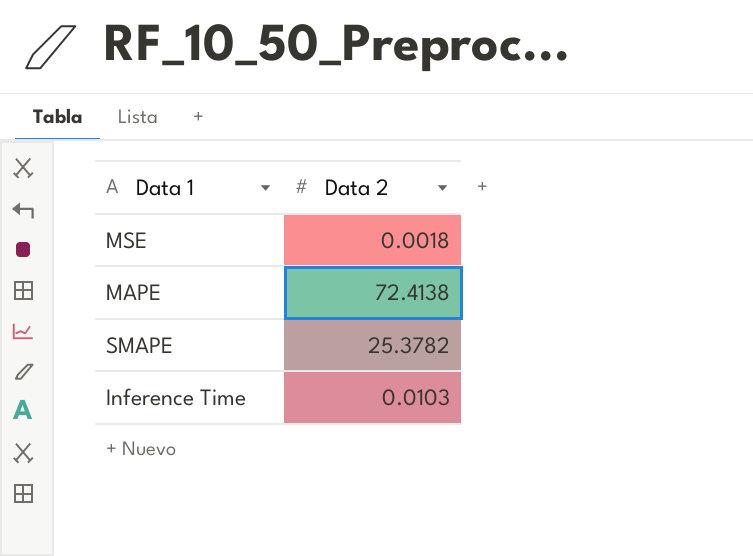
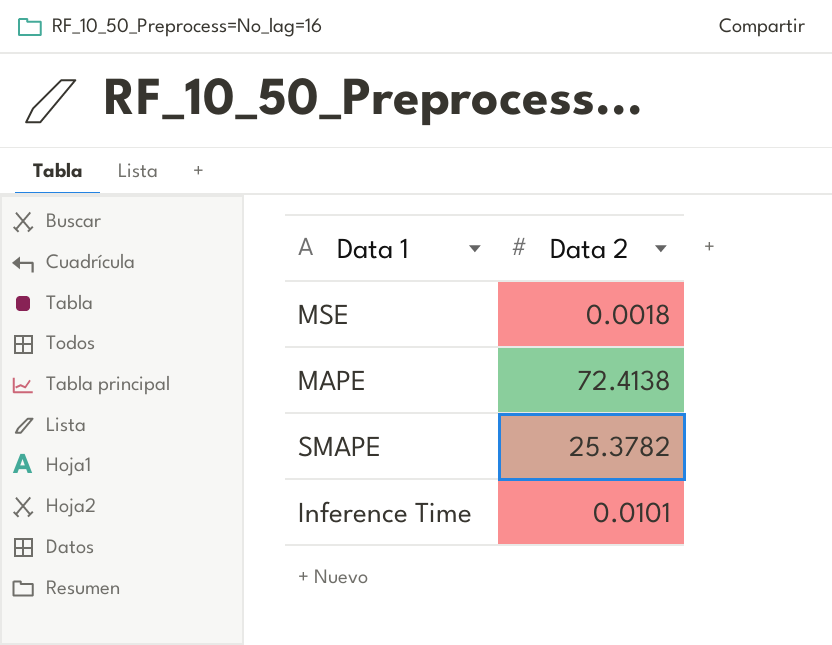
Inference Time | Data 2: 0.0103 -> 0.0101

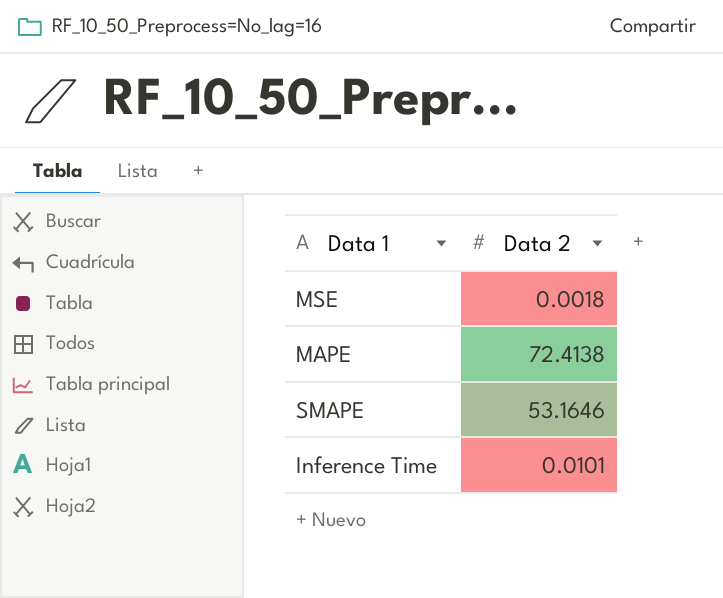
SMAPE | Data 2: 25.3782 -> 53.1646

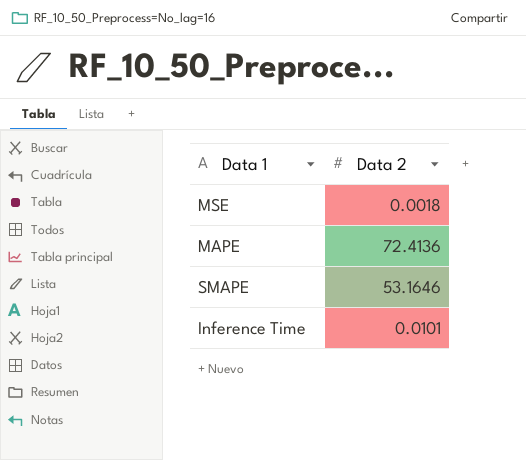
MAPE | Data 2: 72.4138 -> 72.4136

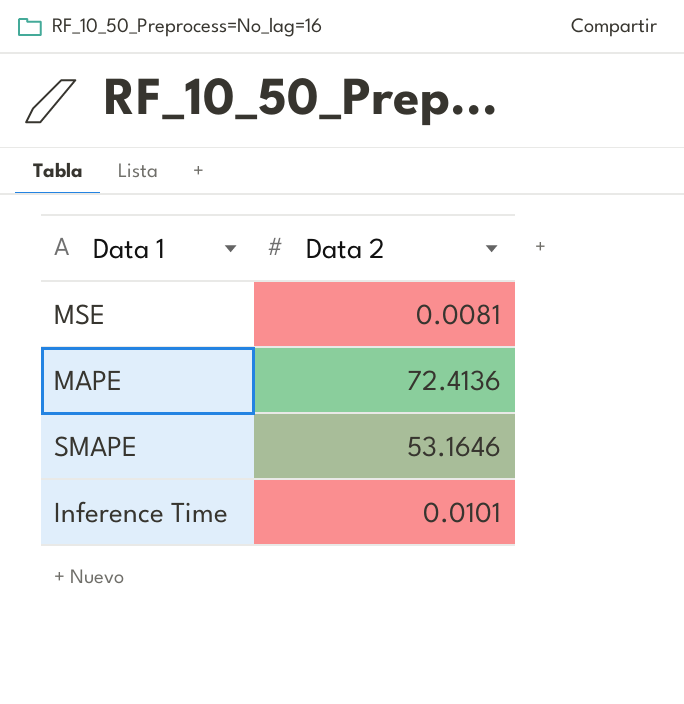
MSE | Data 2: 0.0018 -> 0.0081

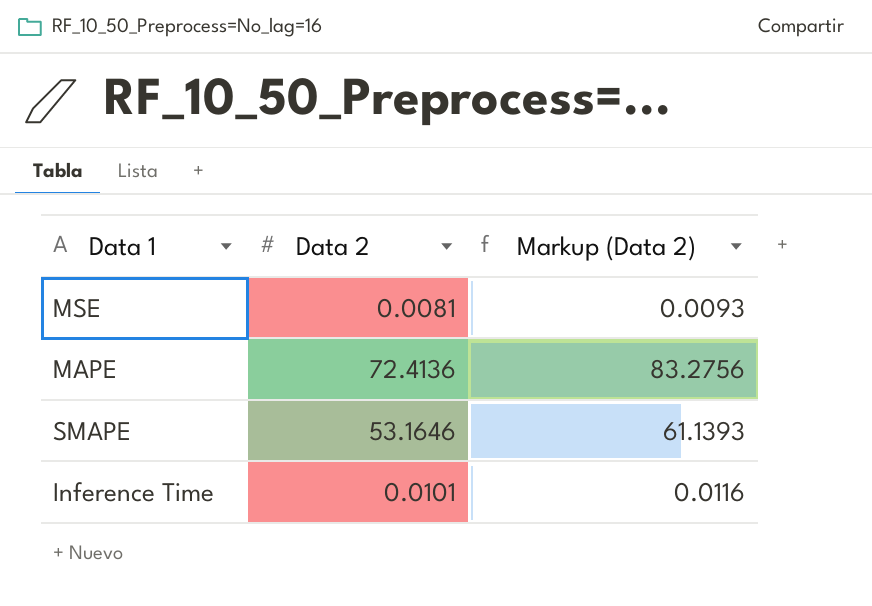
column Markup (Data 2) | formula: none -> [Data 2] * 1.15

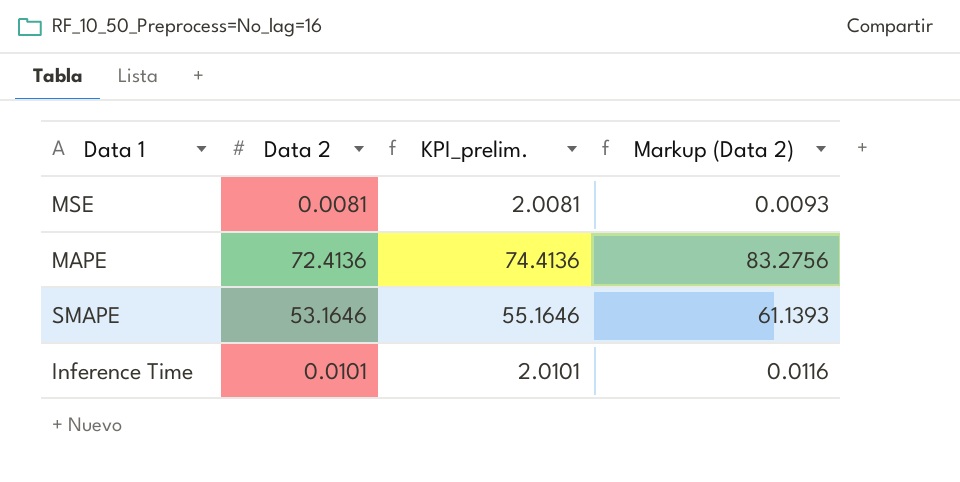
column KPI_prelim. | formula: none -> [Data 2] + 2

